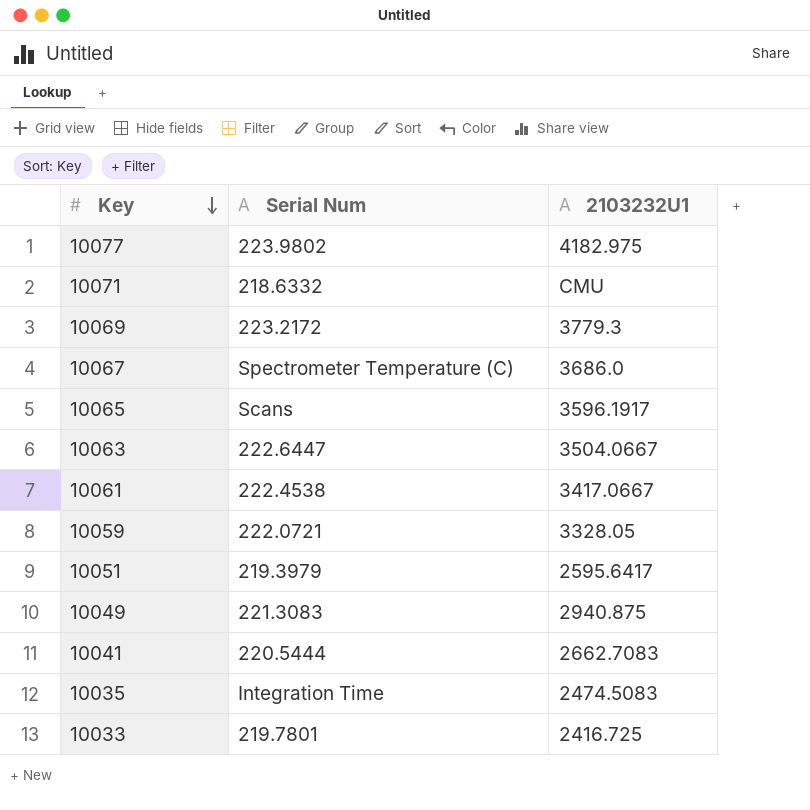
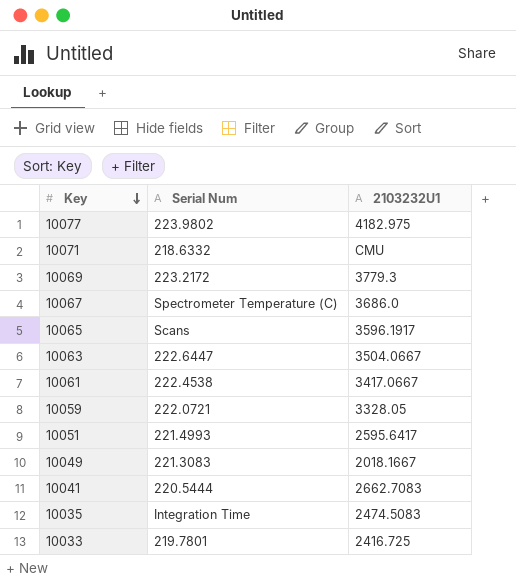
10051 | Serial Num: 219.3979 -> 221.4993
10049 | 2103232U1: 2940.875 -> 2018.1667

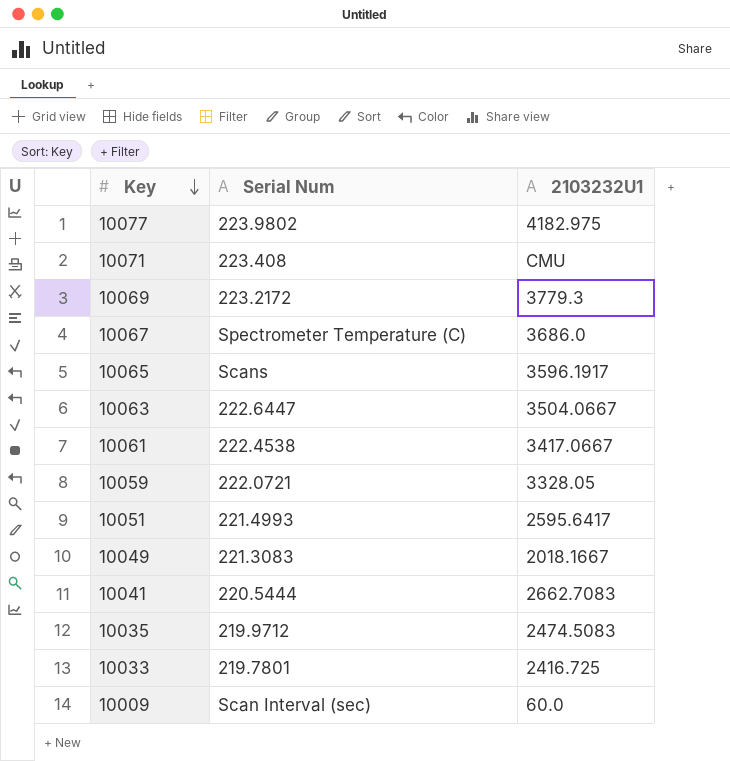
10071 | Serial Num: 218.6332 -> 223.408
10035 | Serial Num: Integration Time -> 219.9712
row 10009: none -> Scan Interval (sec) | 60.0

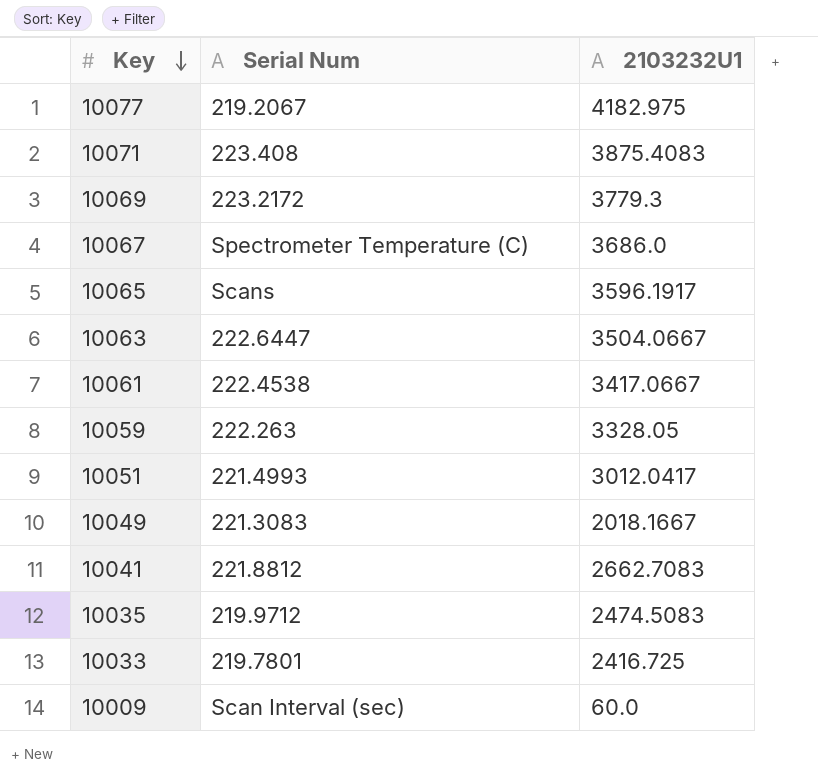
10077 | Serial Num: 223.9802 -> 219.2067
10071 | 2103232U1: CMU -> 3875.4083
10059 | Serial Num: 222.0721 -> 222.263
10051 | 2103232U1: 2595.6417 -> 3012.0417
10041 | Serial Num: 220.5444 -> 221.8812

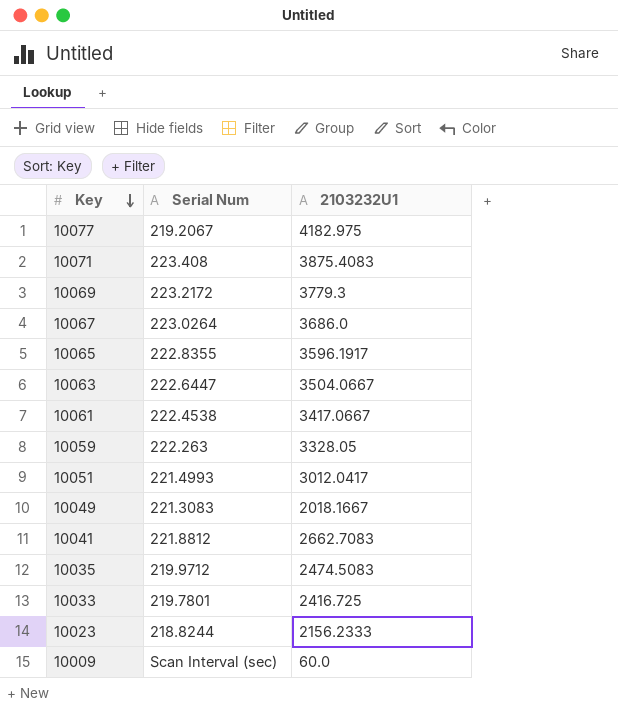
10067 | Serial Num: Spectrometer Temperature (C) -> 223.0264
10065 | Serial Num: Scans -> 222.8355
row 10023: none -> 218.8244 | 2156.2333

